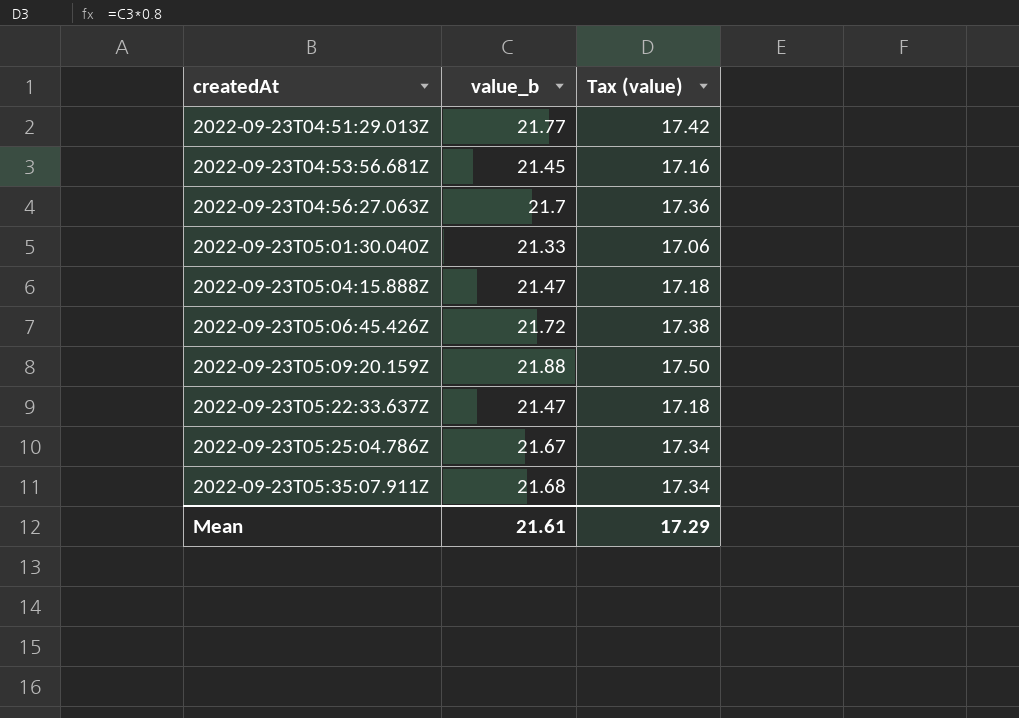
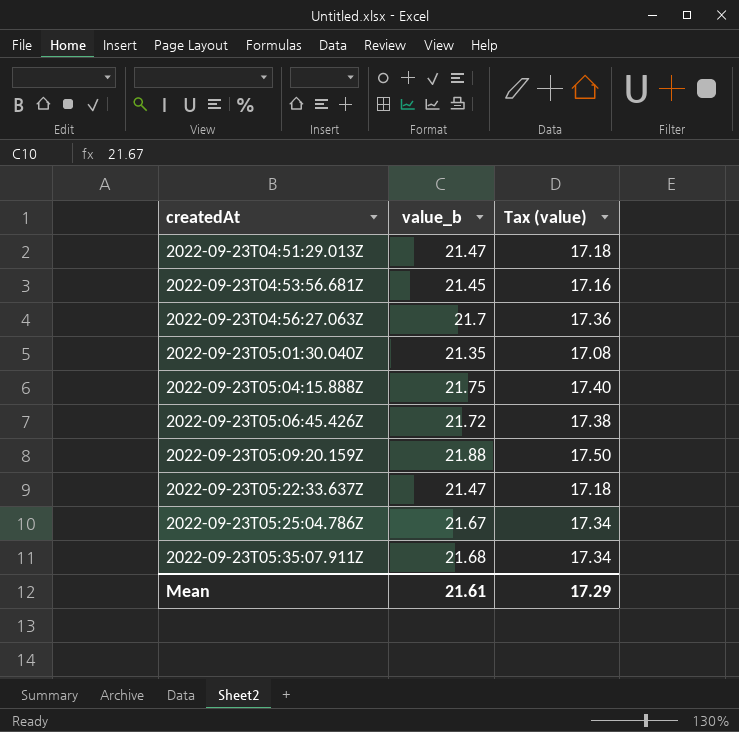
2022-09-23T04:51:29.013Z | value_b: 21.77 -> 21.47
2022-09-23T04:51:29.013Z | Tax (value): 17.42 -> 17.18
2022-09-23T05:01:30.040Z | value_b: 21.33 -> 21.35
2022-09-23T05:01:30.040Z | Tax (value): 17.06 -> 17.08
2022-09-23T05:04:15.888Z | value_b: 21.47 -> 21.75
2022-09-23T05:04:15.888Z | Tax (value): 17.18 -> 17.40

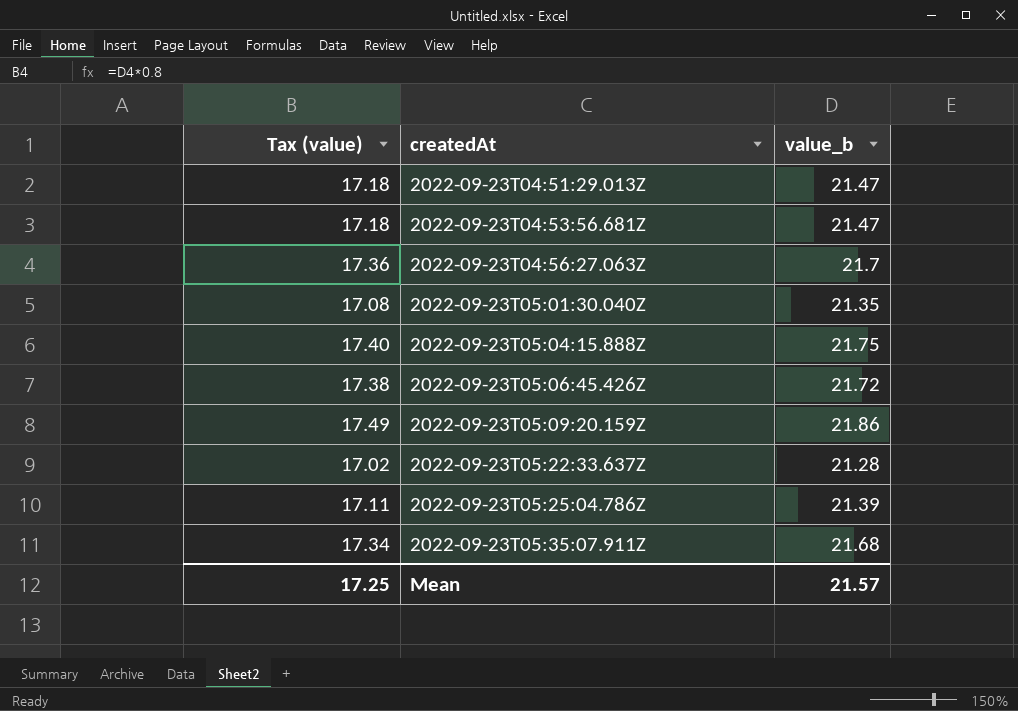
column Tax (value) | position: 3 -> 1
2022-09-23T04:53:56.681Z | Tax (value): 17.16 -> 17.18
2022-09-23T04:53:56.681Z | value_b: 21.45 -> 21.47
2022-09-23T05:09:20.159Z | Tax (value): 17.50 -> 17.49
2022-09-23T05:09:20.159Z | value_b: 21.88 -> 21.86
2022-09-23T05:22:33.637Z | Tax (value): 17.18 -> 17.02
2022-09-23T05:22:33.637Z | value_b: 21.47 -> 21.28
2022-09-23T05:25:04.786Z | Tax (value): 17.34 -> 17.11
2022-09-23T05:25:04.786Z | value_b: 21.67 -> 21.39
Mean | Tax (value): 17.29 -> 17.25
Mean | value_b: 21.61 -> 21.57

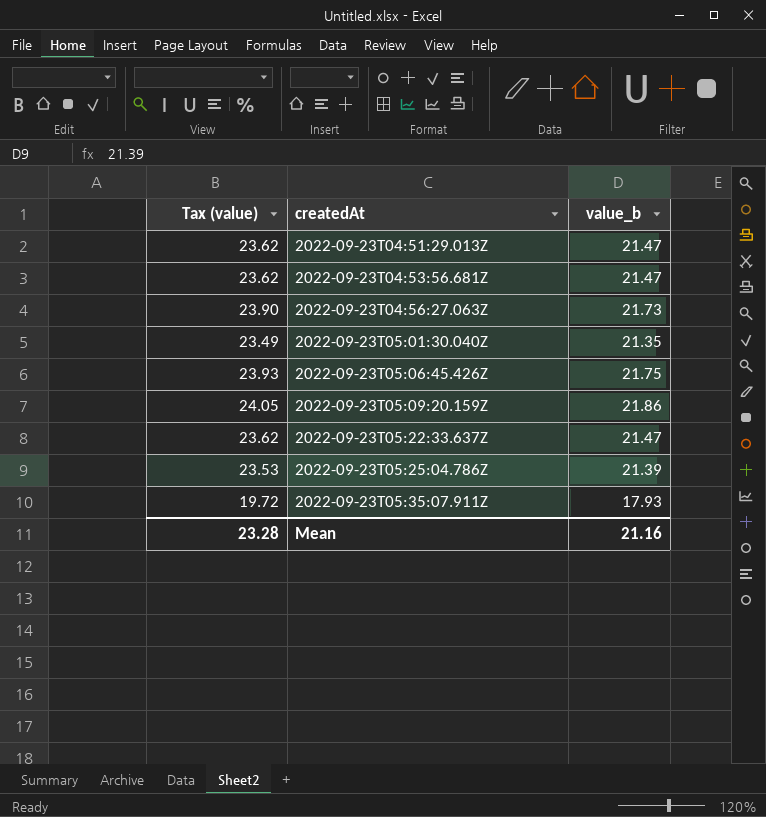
column Tax (value) | formula: [value_b] * 0.8 -> [value_b] * 1.1
row 2022-09-23T05:04:15.888Z: 17.40 | 21.75 -> none
2022-09-23T04:56:27.063Z | value_b: 21.7 -> 21.73
2022-09-23T05:06:45.426Z | value_b: 21.72 -> 21.75
2022-09-23T05:22:33.637Z | value_b: 21.28 -> 21.47
2022-09-23T05:35:07.911Z | value_b: 21.68 -> 17.93
Mean | Tax (value): 17.25 -> 23.28
Mean | value_b: 21.57 -> 21.16

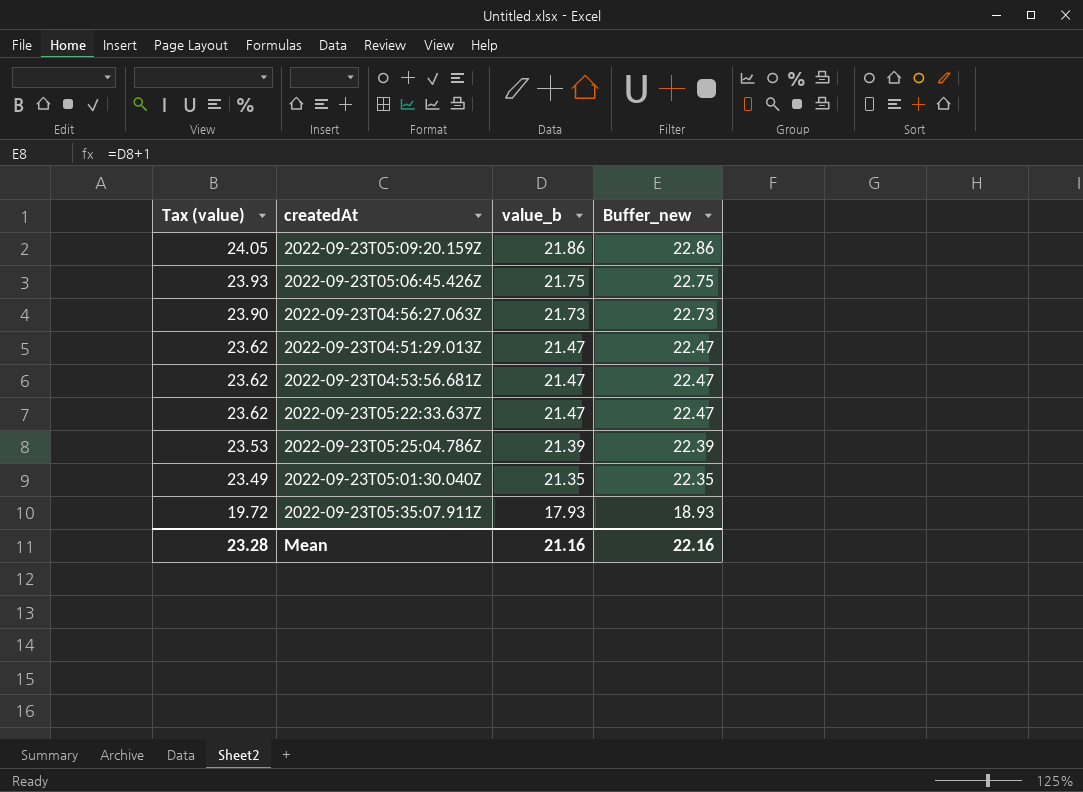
row order: createdAt ascending -> Tax (value) descending
column Buffer_new | formula: none -> [value_b] + 1

